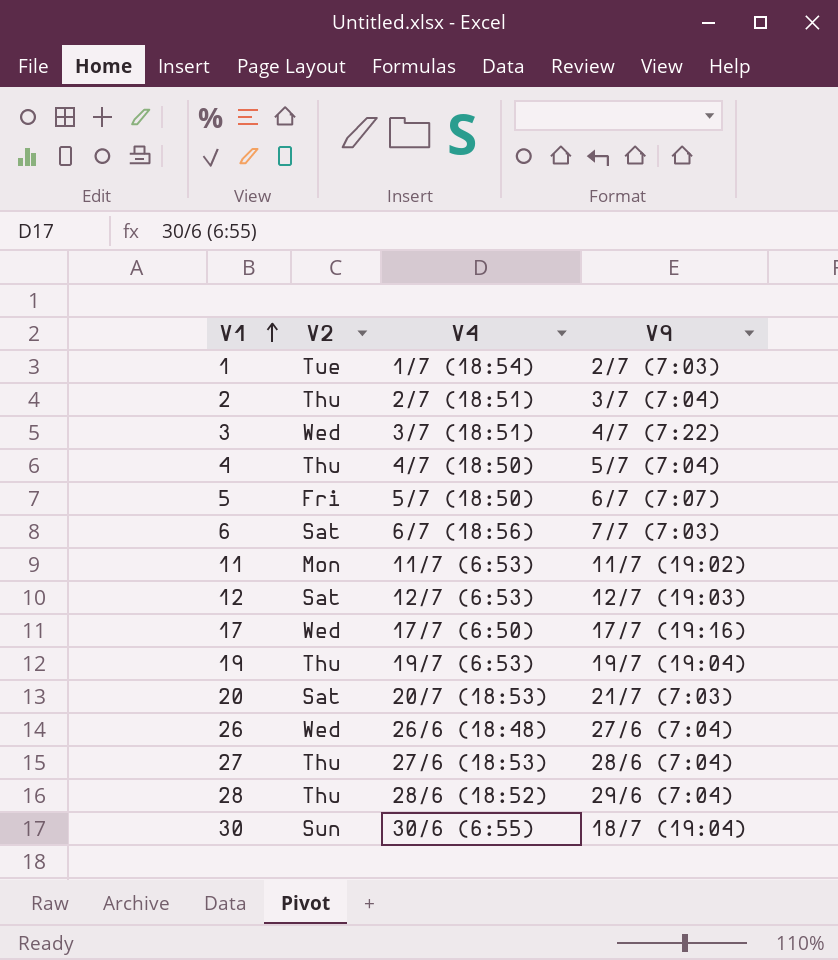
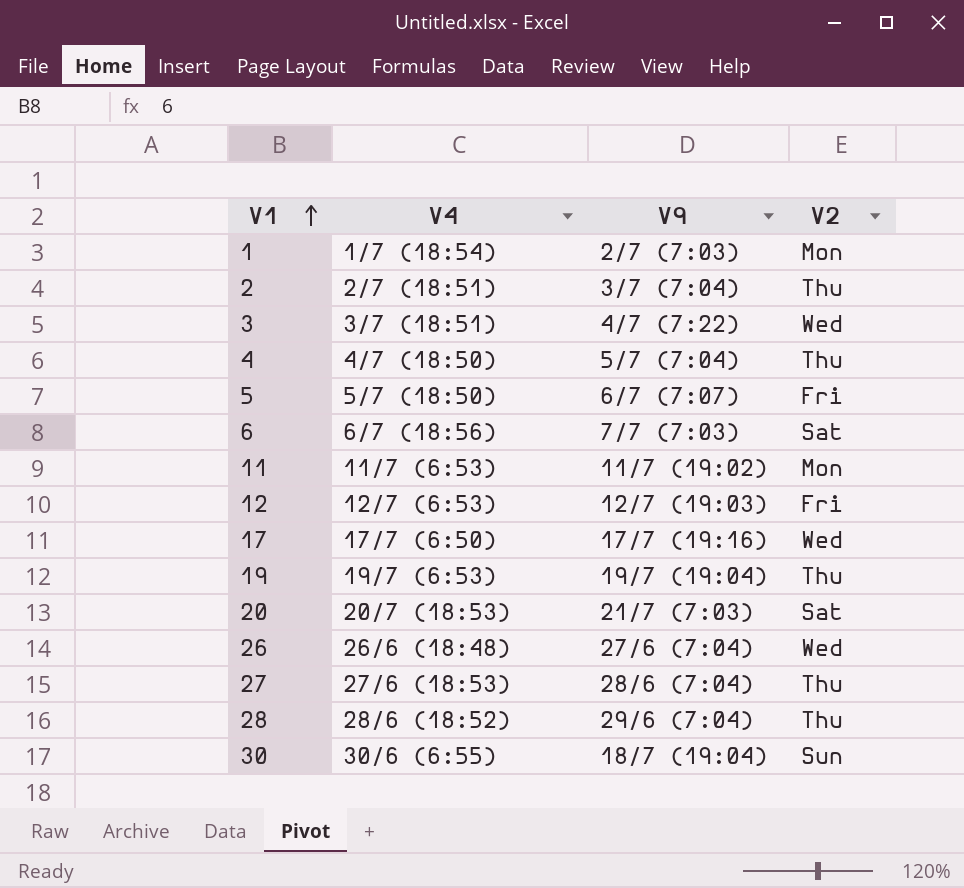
column V2 | position: 2 -> 4
1 | V2: Tue -> Mon
12 | V2: Sat -> Fri

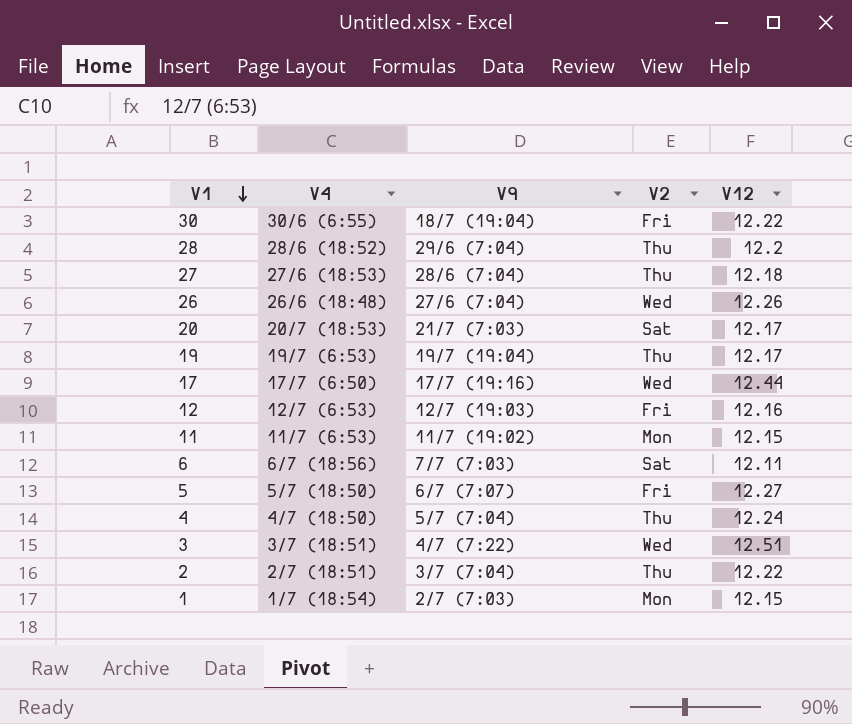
row order: V1 ascending -> V1 descending
column V12 | position: none -> 5
30 | V2: Sun -> Fri

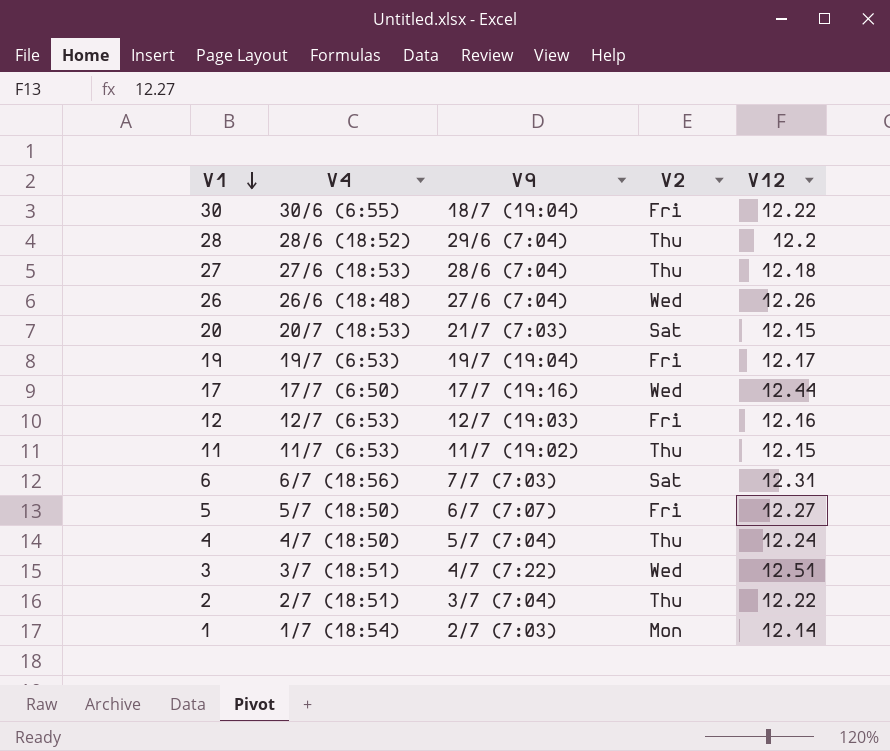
20 | V12: 12.17 -> 12.15
19 | V2: Thu -> Fri
11 | V2: Mon -> Thu
6 | V12: 12.11 -> 12.31
1 | V12: 12.15 -> 12.14

